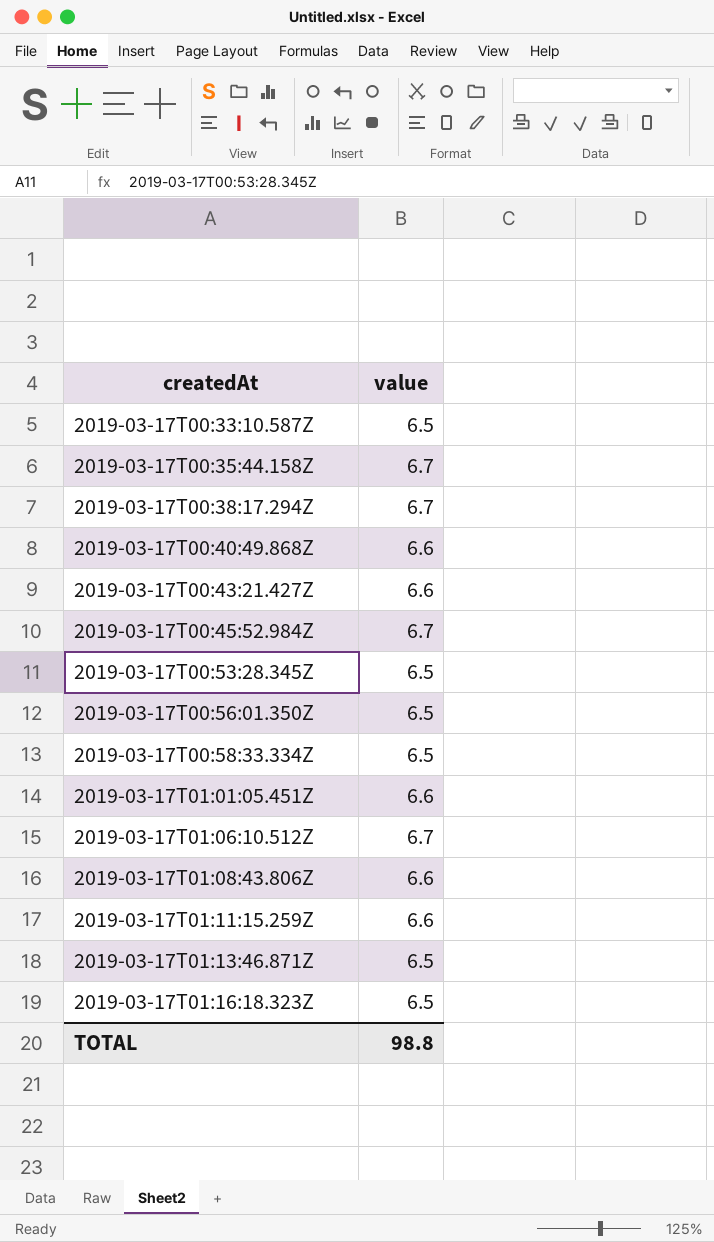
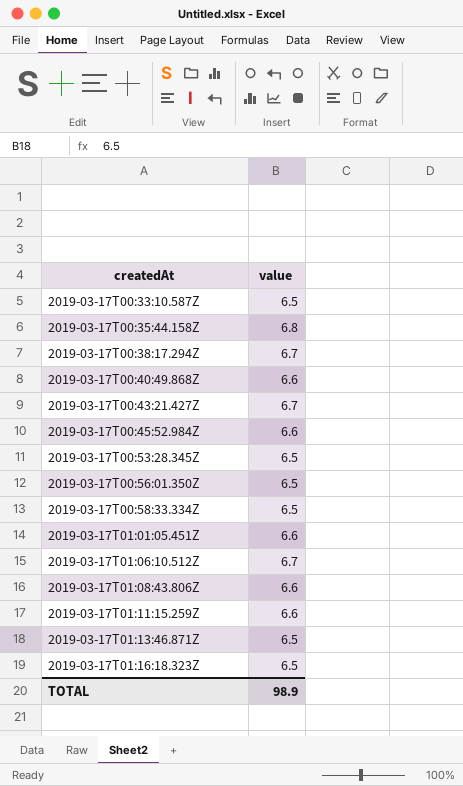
2019-03-17T00:35:44.158Z | value: 6.7 -> 6.8
2019-03-17T00:43:21.427Z | value: 6.6 -> 6.7
2019-03-17T00:45:52.984Z | value: 6.7 -> 6.6
TOTAL | value: 98.8 -> 98.9

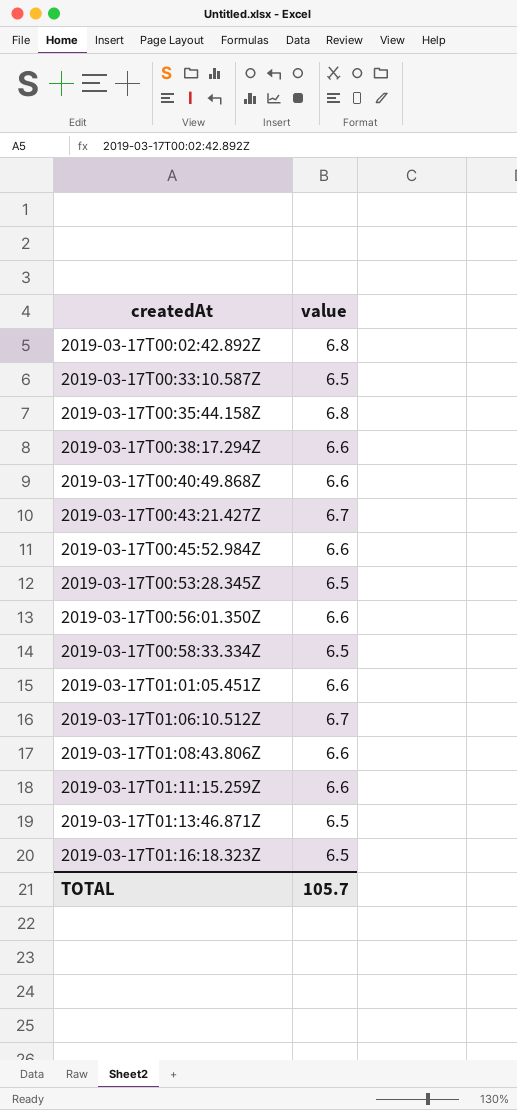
row 2019-03-17T00:02:42.892Z: none -> 6.8
2019-03-17T00:38:17.294Z | value: 6.7 -> 6.6
2019-03-17T00:56:01.350Z | value: 6.5 -> 6.6
TOTAL | value: 98.9 -> 105.7

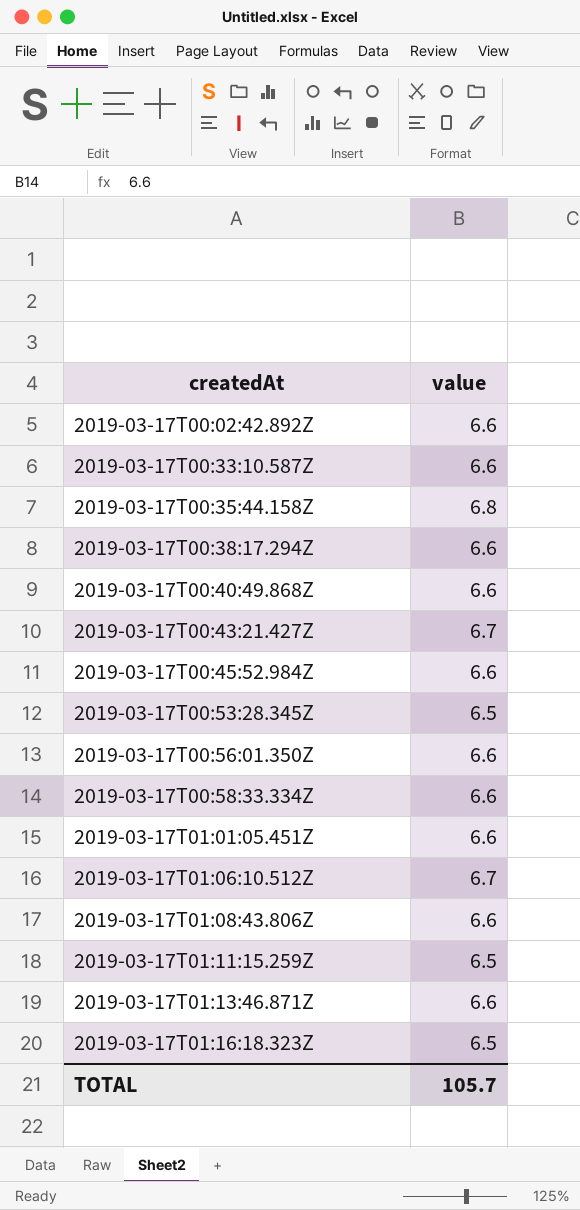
2019-03-17T00:02:42.892Z | value: 6.8 -> 6.6
2019-03-17T00:33:10.587Z | value: 6.5 -> 6.6
2019-03-17T00:58:33.334Z | value: 6.5 -> 6.6
2019-03-17T01:11:15.259Z | value: 6.6 -> 6.5
2019-03-17T01:13:46.871Z | value: 6.5 -> 6.6

